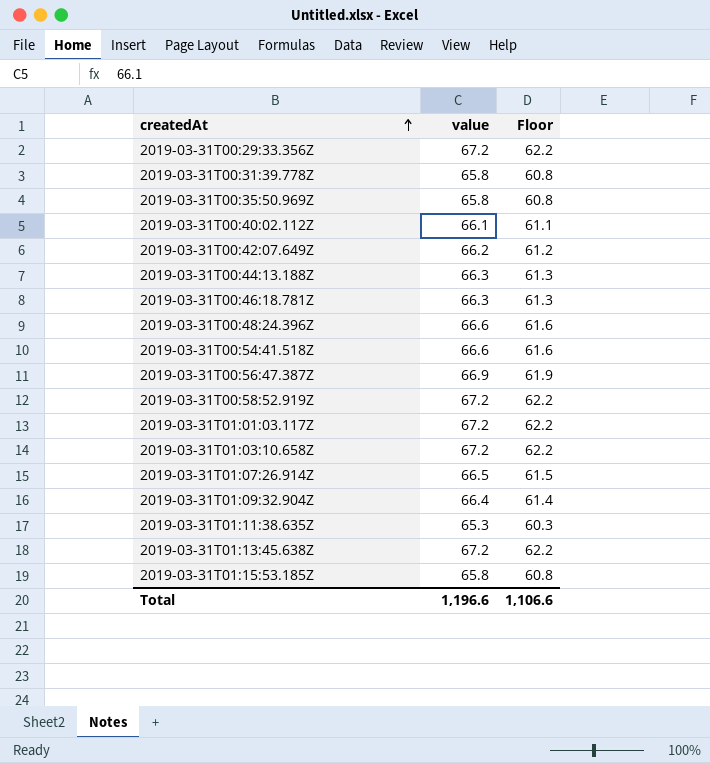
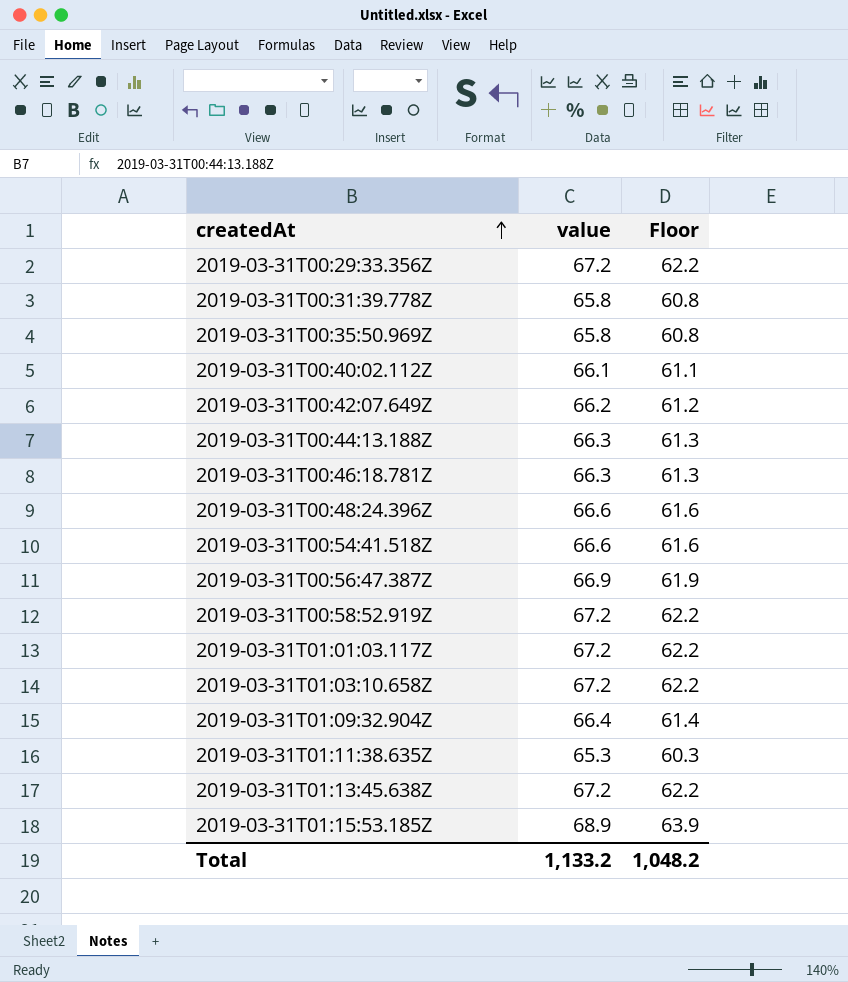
row 2019-03-31T01:07:26.914Z: 66.5 | 61.5 -> none
2019-03-31T01:15:53.185Z | value: 65.8 -> 68.9
2019-03-31T01:15:53.185Z | Floor: 60.8 -> 63.9
Total | value: 1,196.6 -> 1,133.2
Total | Floor: 1,106.6 -> 1,048.2

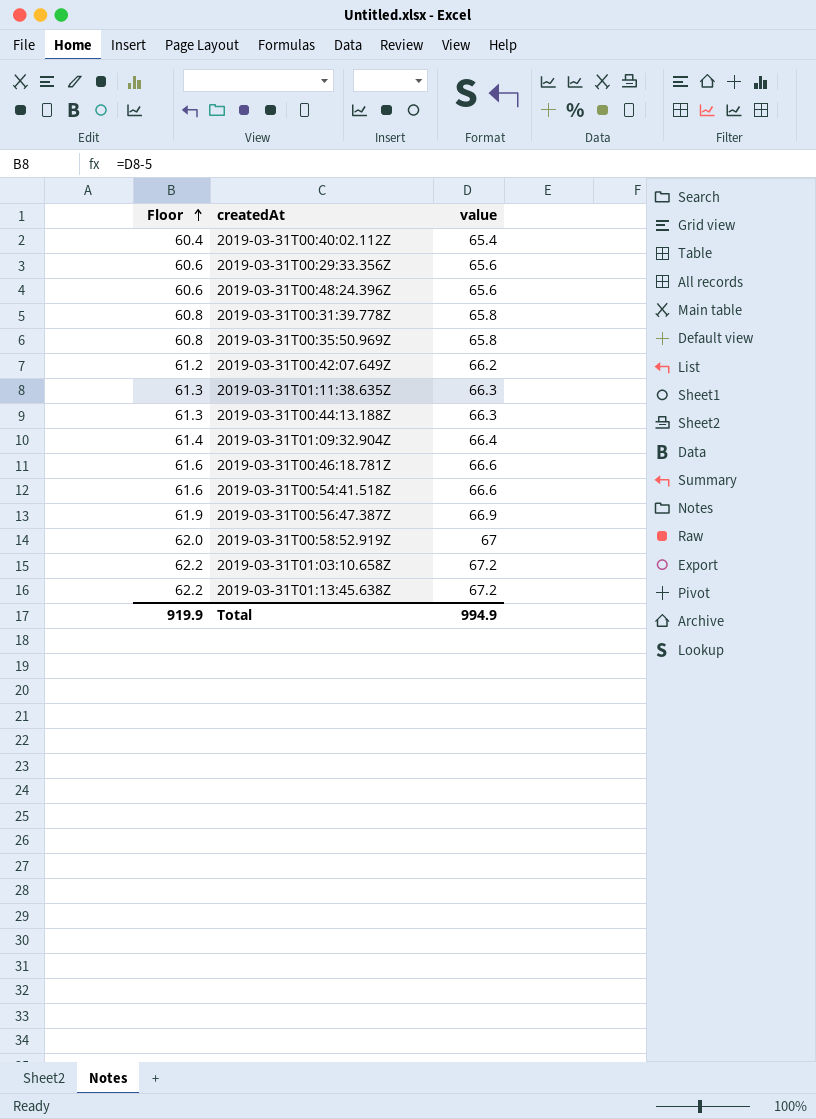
row order: createdAt ascending -> Floor ascending
column Floor | position: 3 -> 1
row 2019-03-31T01:01:03.117Z: 67.2 | 62.2 -> none
row 2019-03-31T01:15:53.185Z: 68.9 | 63.9 -> none
2019-03-31T00:40:02.112Z | Floor: 61.1 -> 60.4
2019-03-31T00:40:02.112Z | value: 66.1 -> 65.4
2019-03-31T00:29:33.356Z | Floor: 62.2 -> 60.6
2019-03-31T00:29:33.356Z | value: 67.2 -> 65.6
2019-03-31T00:48:24.396Z | Floor: 61.6 -> 60.6
2019-03-31T00:48:24.396Z | value: 66.6 -> 65.6
2019-03-31T01:11:38.635Z | Floor: 60.3 -> 61.3
2019-03-31T01:11:38.635Z | value: 65.3 -> 66.3
2019-03-31T00:46:18.781Z | Floor: 61.3 -> 61.6
2019-03-31T00:46:18.781Z | value: 66.3 -> 66.6
2019-03-31T00:58:52.919Z | Floor: 62.2 -> 62.0
2019-03-31T00:58:52.919Z | value: 67.2 -> 67
Total | Floor: 1,048.2 -> 919.9
Total | value: 1,133.2 -> 994.9

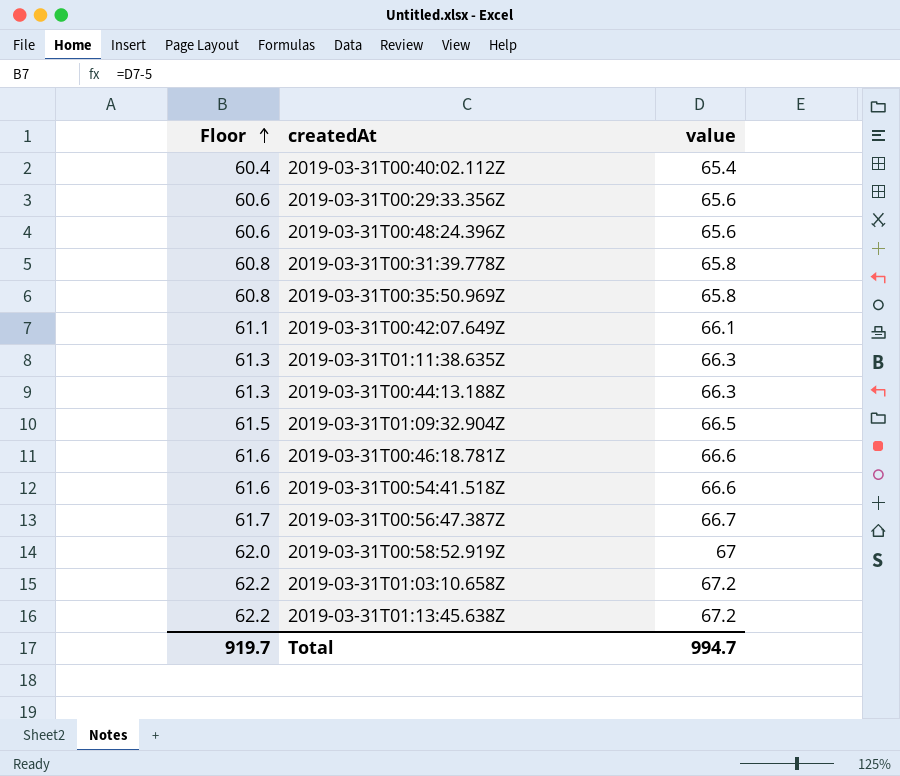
2019-03-31T00:42:07.649Z | Floor: 61.2 -> 61.1
2019-03-31T00:42:07.649Z | value: 66.2 -> 66.1
2019-03-31T01:09:32.904Z | Floor: 61.4 -> 61.5
2019-03-31T01:09:32.904Z | value: 66.4 -> 66.5
2019-03-31T00:56:47.387Z | Floor: 61.9 -> 61.7
2019-03-31T00:56:47.387Z | value: 66.9 -> 66.7
Total | Floor: 919.9 -> 919.7
Total | value: 994.9 -> 994.7

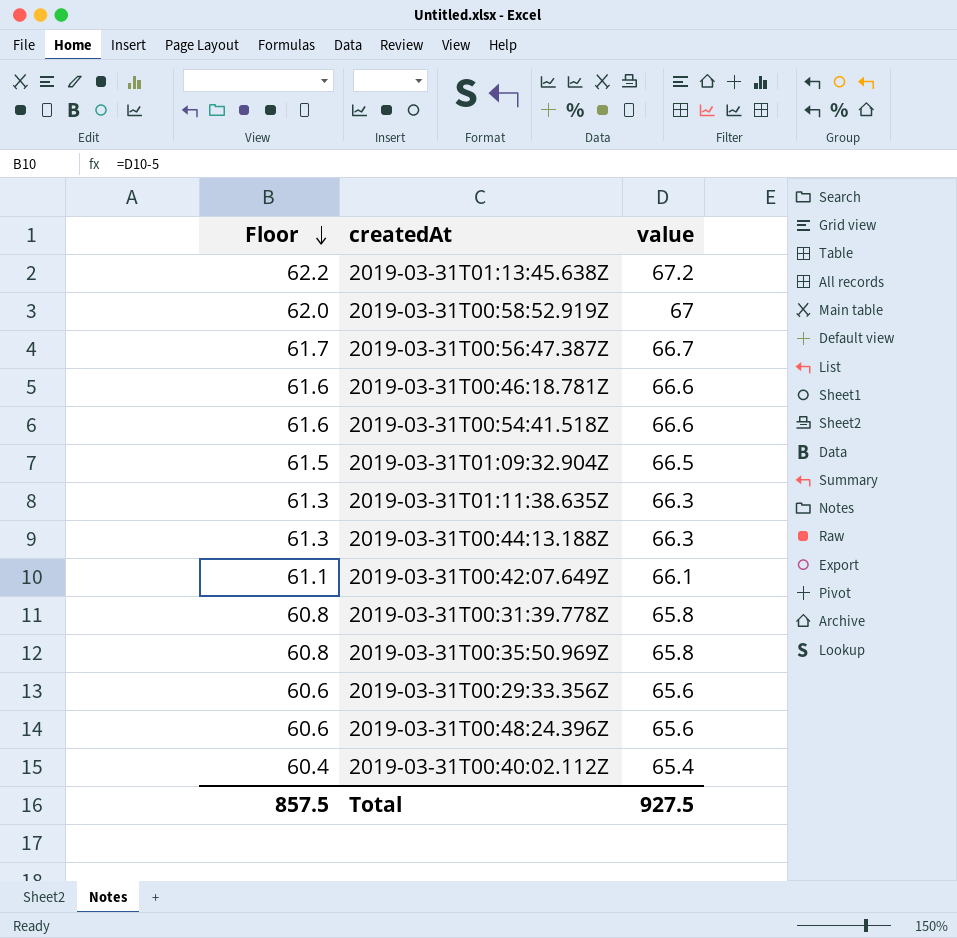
row order: Floor ascending -> Floor descending
row 2019-03-31T01:03:10.658Z: 62.2 | 67.2 -> none
Total | Floor: 919.7 -> 857.5
Total | value: 994.7 -> 927.5

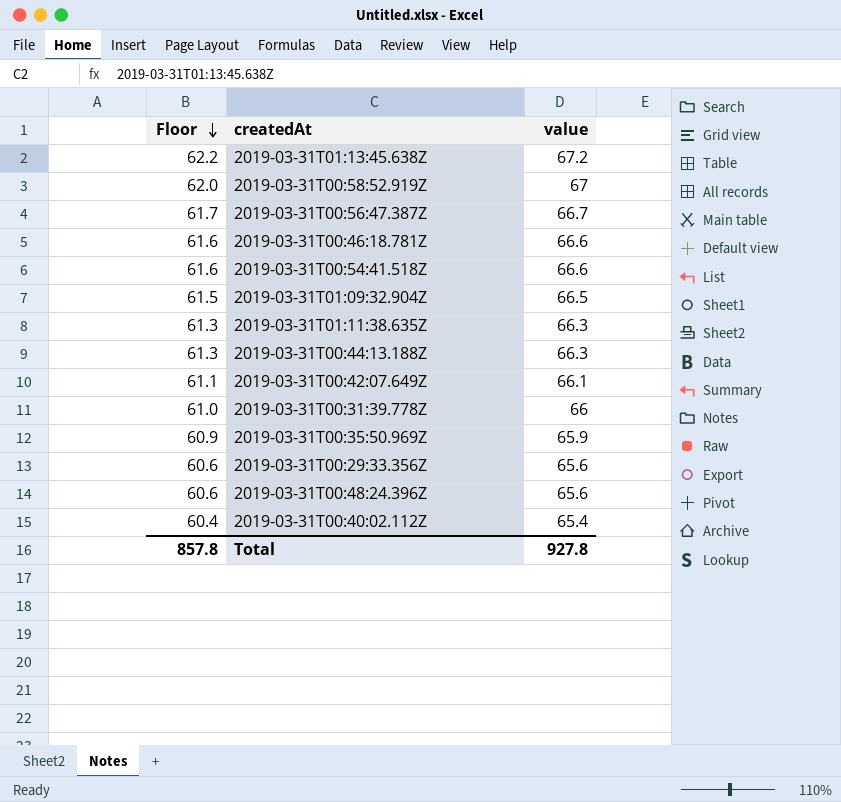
2019-03-31T00:31:39.778Z | Floor: 60.8 -> 61.0
2019-03-31T00:31:39.778Z | value: 65.8 -> 66
2019-03-31T00:35:50.969Z | Floor: 60.8 -> 60.9
2019-03-31T00:35:50.969Z | value: 65.8 -> 65.9
Total | Floor: 857.5 -> 857.8
Total | value: 927.5 -> 927.8

